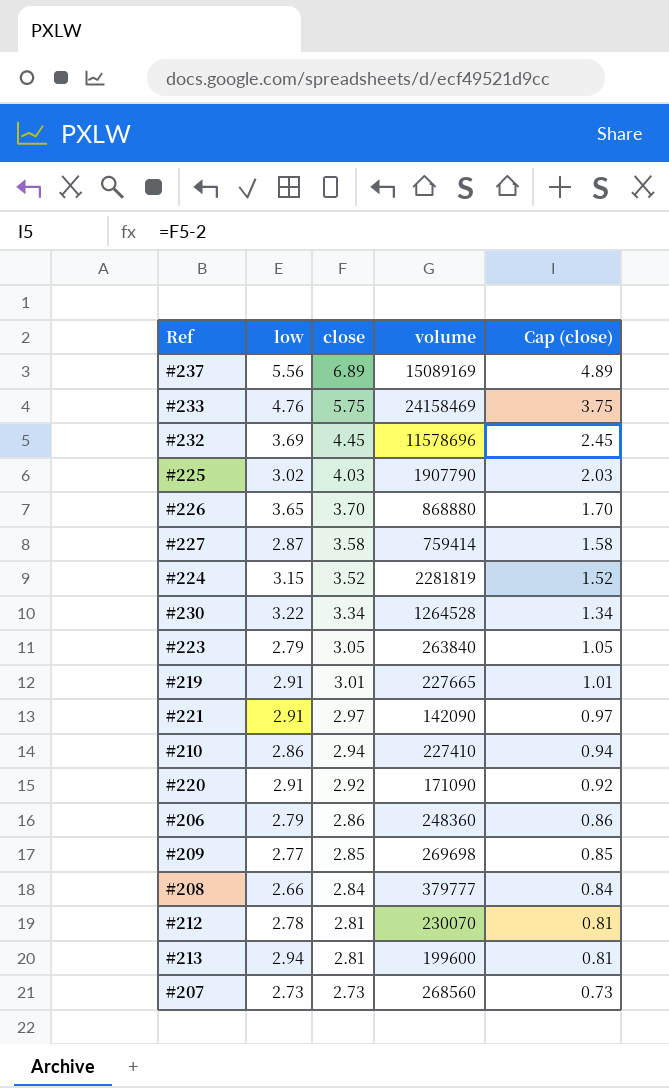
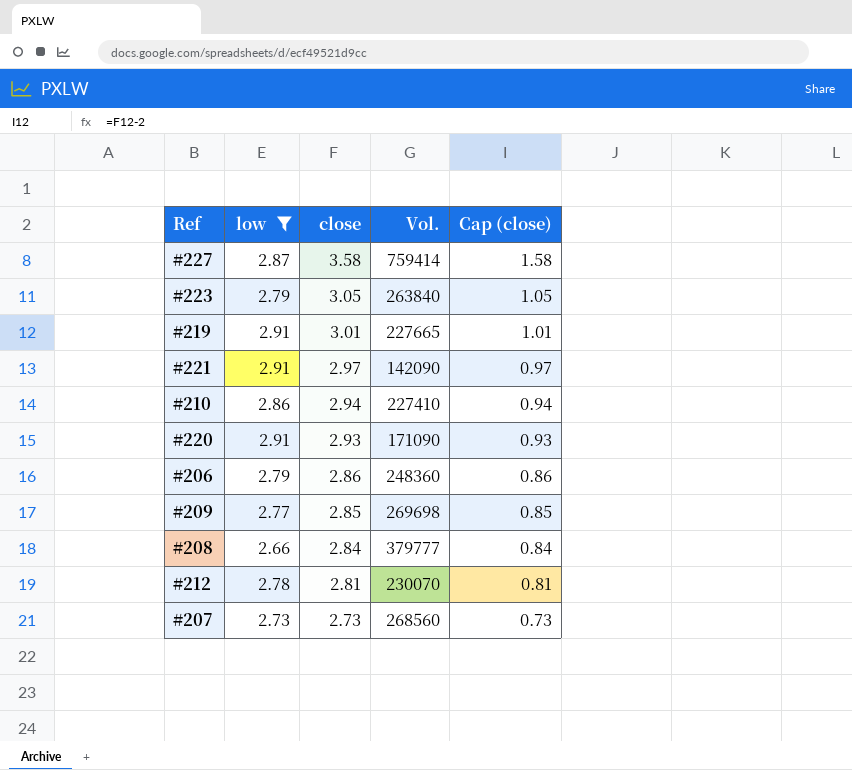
filter: none -> low <= 2.91
column name: volume -> Vol.
#220 | close: 2.92 -> 2.93
#220 | Cap (close): 0.92 -> 0.93

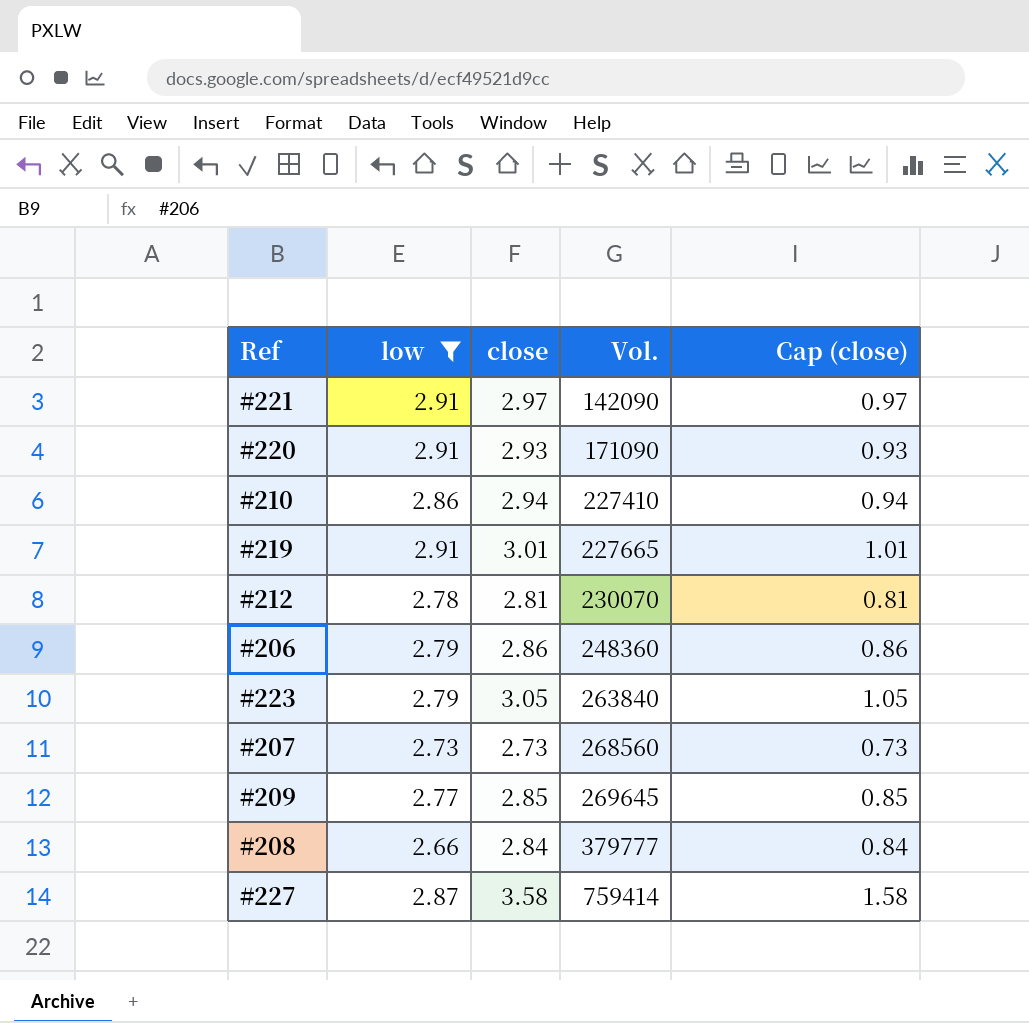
row order: close descending -> Vol. ascending
#209 | Vol.: 269698 -> 269645

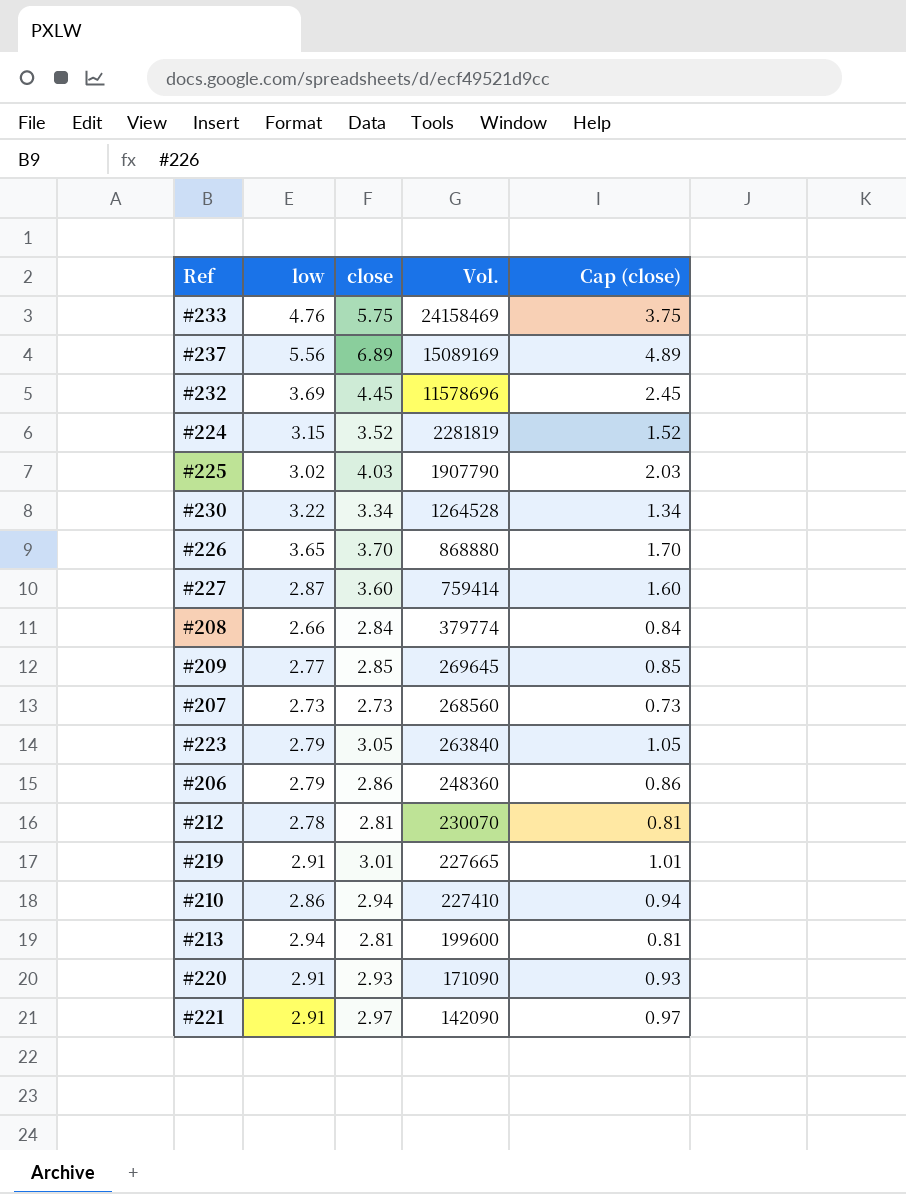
filter: low <= 2.91 -> none
row order: Vol. ascending -> Vol. descending
#227 | close: 3.58 -> 3.60
#227 | Cap (close): 1.58 -> 1.60
#208 | Vol.: 379777 -> 379774

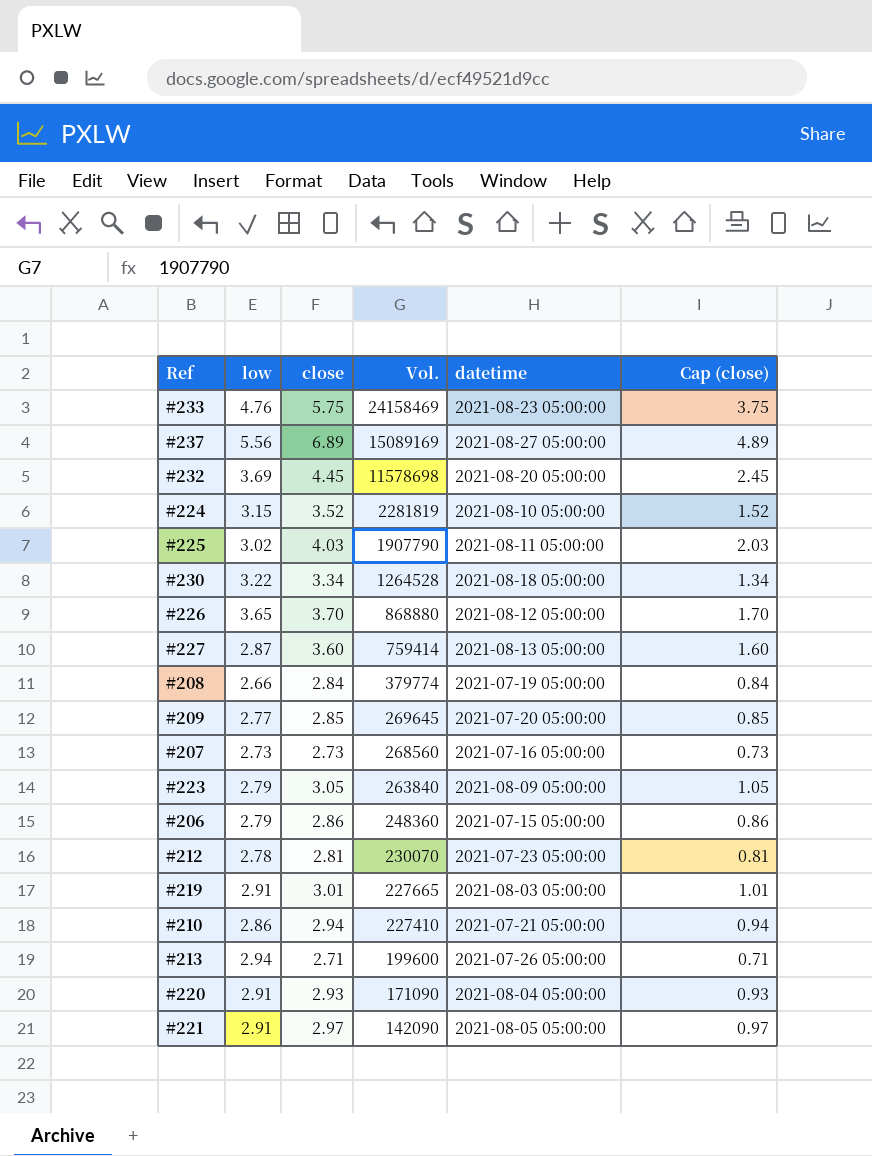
column datetime | position: none -> 5
#232 | Vol.: 11578696 -> 11578698
#213 | close: 2.81 -> 2.71
#213 | Cap (close): 0.81 -> 0.71

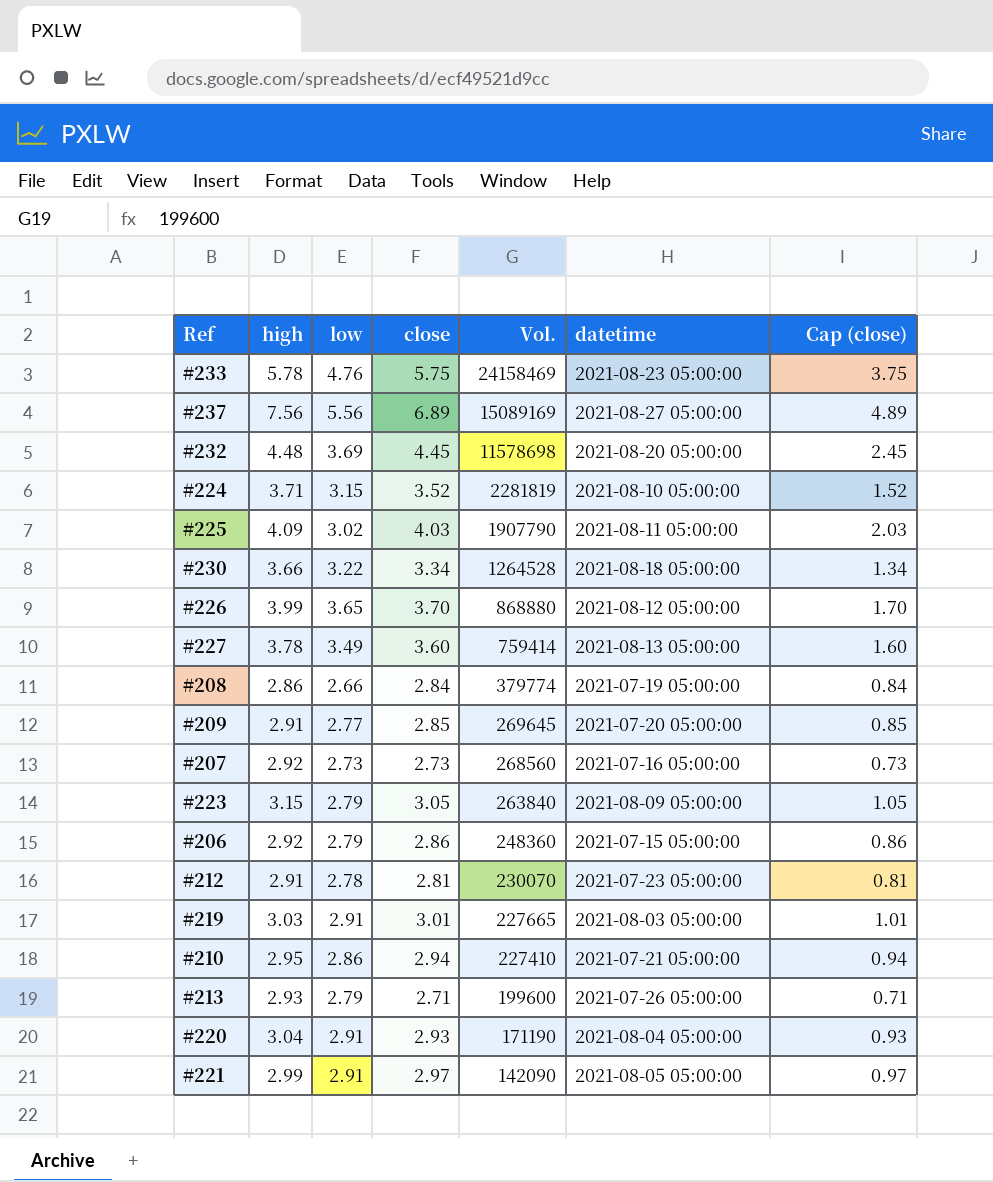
column high | position: none -> 2
#227 | low: 2.87 -> 3.49
#213 | low: 2.94 -> 2.79
#220 | Vol.: 171090 -> 171190

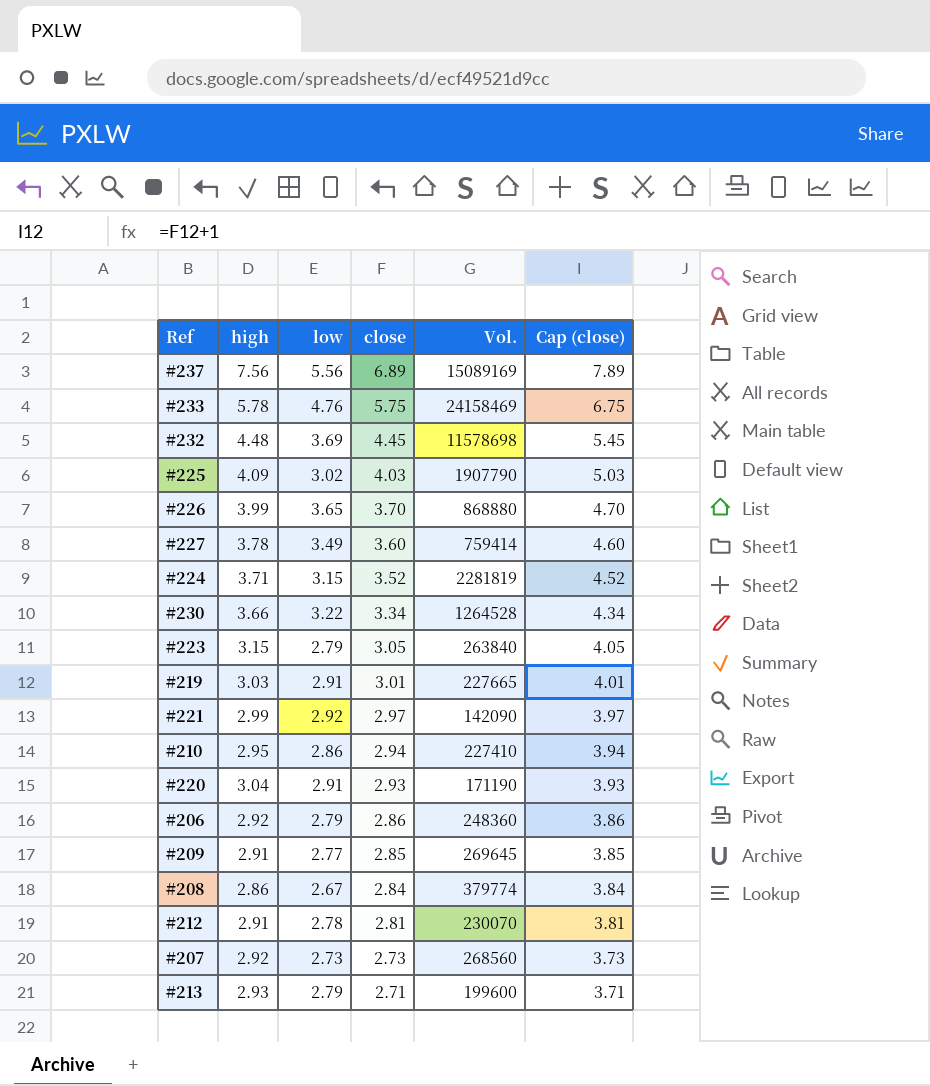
row order: Vol. descending -> close descending
column datetime | position: 6 -> none
column Cap (close) | formula: [close] - 2 -> [close] + 1
#221 | low: 2.91 -> 2.92
#208 | low: 2.66 -> 2.67

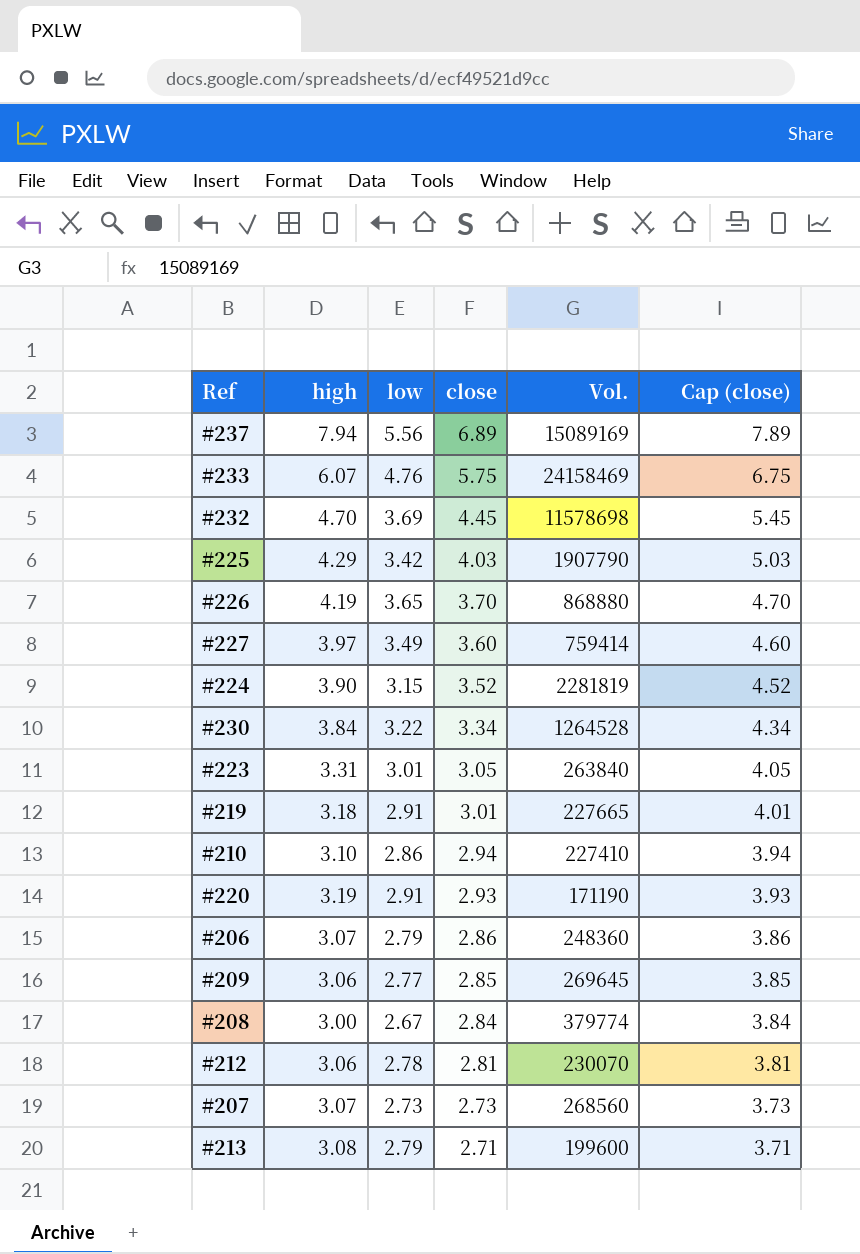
row #221: 2.99 | 2.92 | 2.97 | 142090 | 3.97 -> none
#237 | high: 7.56 -> 7.94
#233 | high: 5.78 -> 6.07
#232 | high: 4.48 -> 4.70
#225 | high: 4.09 -> 4.29
#225 | low: 3.02 -> 3.42
#226 | high: 3.99 -> 4.19
#227 | high: 3.78 -> 3.97
#224 | high: 3.71 -> 3.90
#230 | high: 3.66 -> 3.84
#223 | high: 3.15 -> 3.31
#223 | low: 2.79 -> 3.01
#219 | high: 3.03 -> 3.18
#210 | high: 2.95 -> 3.10
#220 | high: 3.04 -> 3.19
#206 | high: 2.92 -> 3.07
#209 | high: 2.91 -> 3.06
#208 | high: 2.86 -> 3.00
#212 | high: 2.91 -> 3.06
#207 | high: 2.92 -> 3.07
#213 | high: 2.93 -> 3.08

